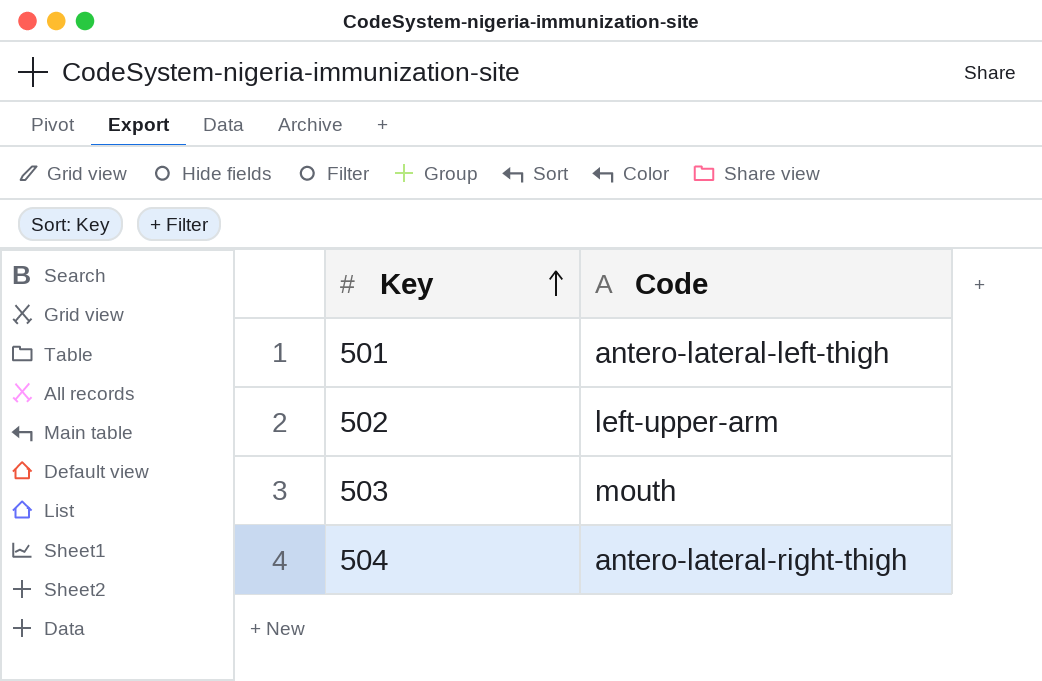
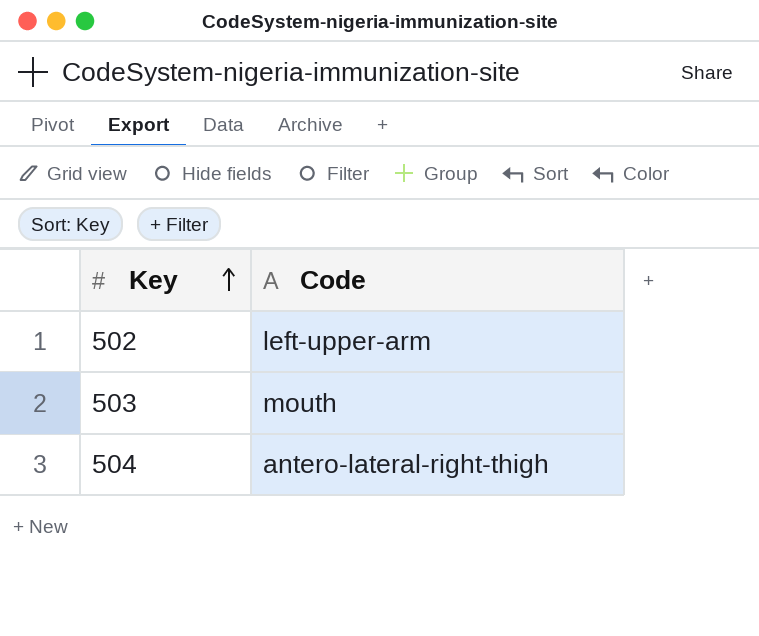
row 501: antero-lateral-left-thigh -> none

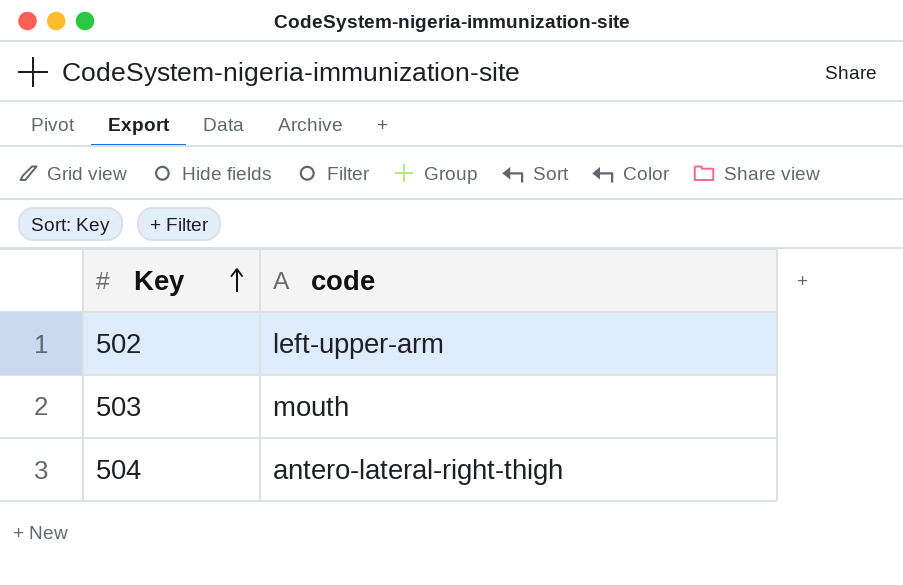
column name: Code -> code

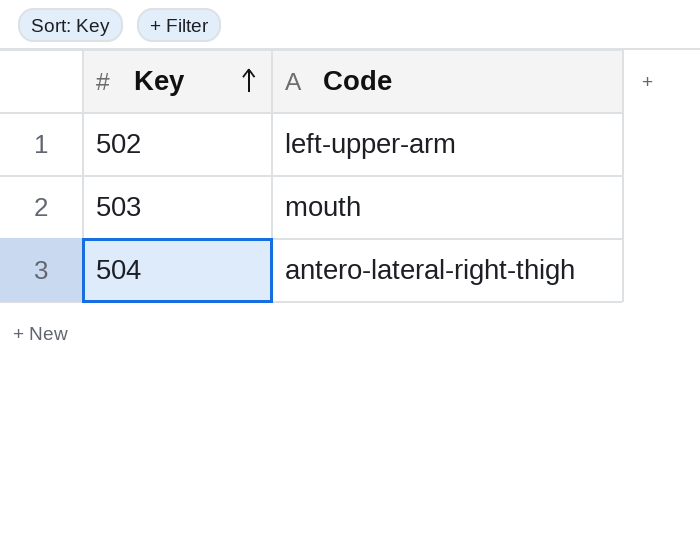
column name: code -> Code

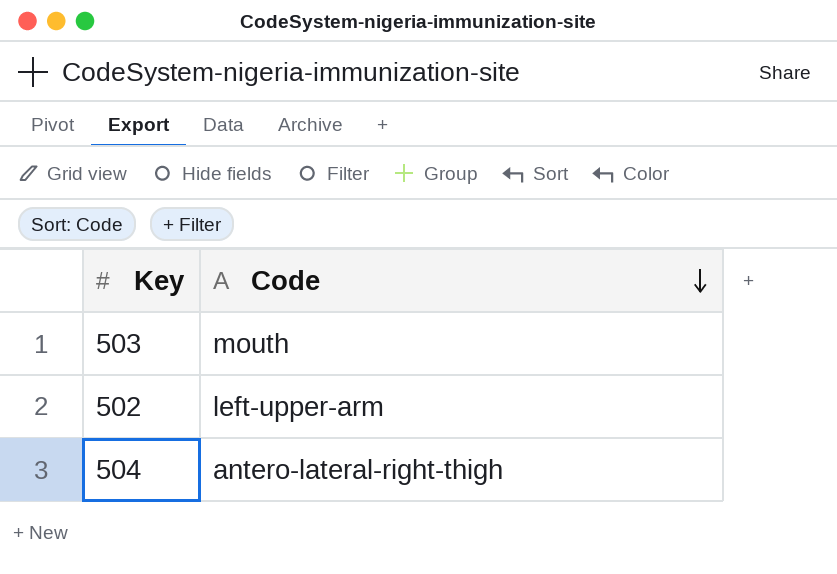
row order: Key ascending -> Code descending

